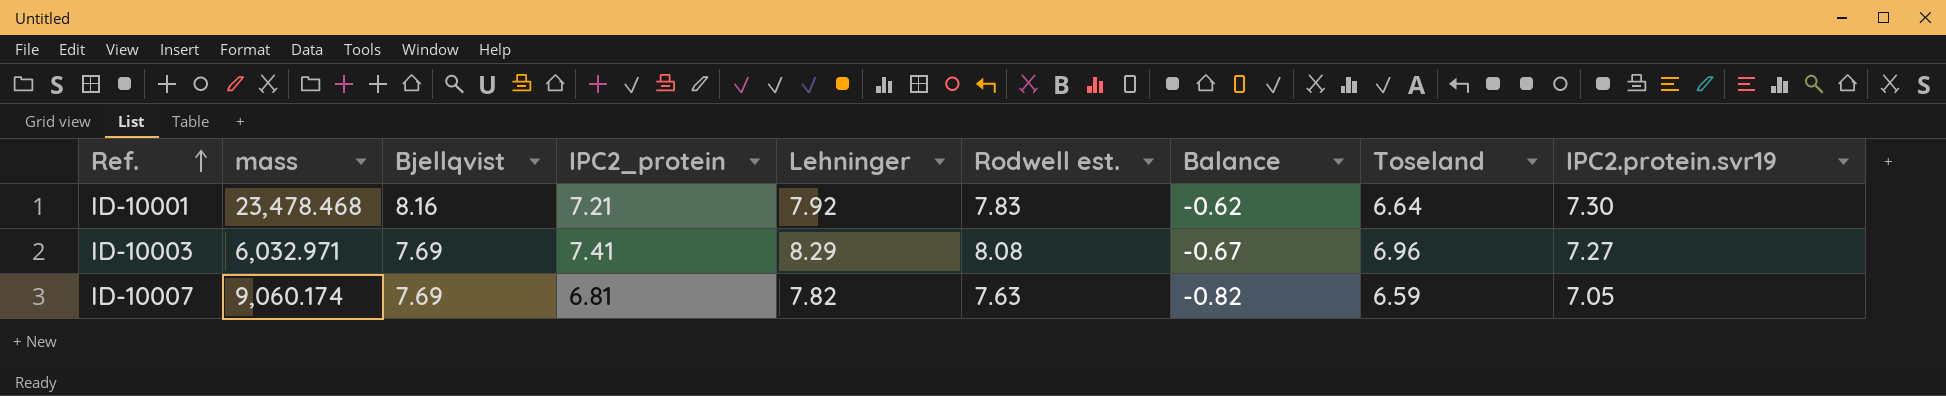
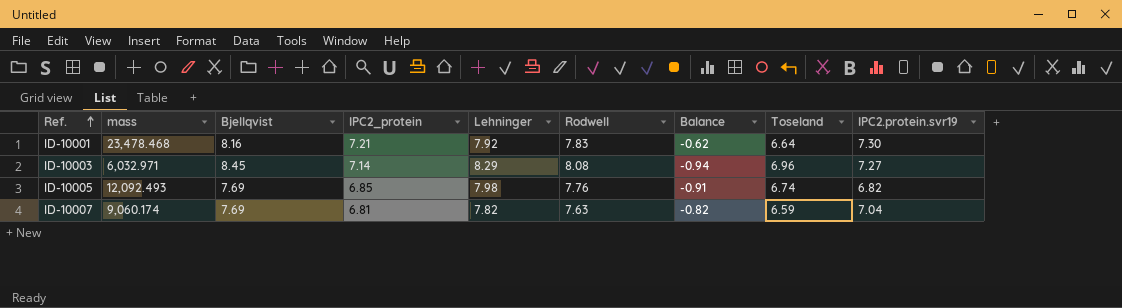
column name: Rodwell est. -> Rodwell
ID-10003 | Bjellqvist: 7.69 -> 8.45
ID-10003 | IPC2_protein: 7.41 -> 7.14
ID-10003 | Balance: -0.67 -> -0.94
row ID-10005: none -> 12,092.493 | 7.69 | 6.85 | 7.98 | 7.76 | -0.91 | 6.74 | 6.82
ID-10007 | IPC2.protein.svr19: 7.05 -> 7.04

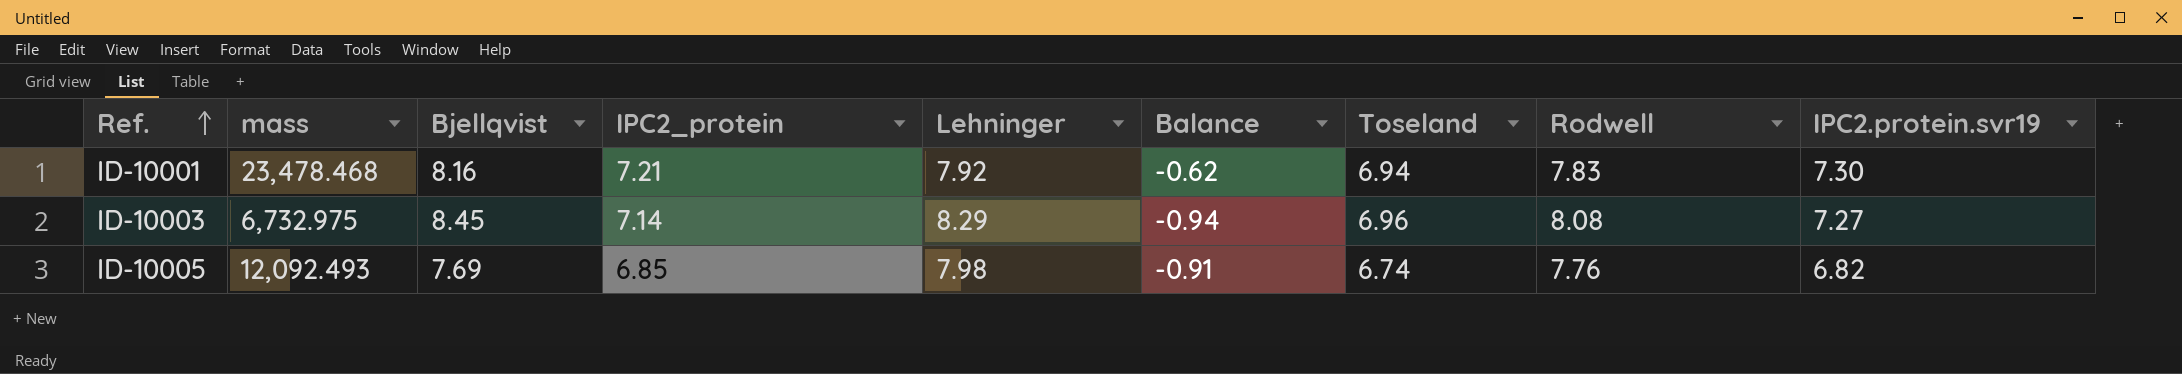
column Rodwell | position: 6 -> 8
row ID-10007: 9,060.174 | 7.69 | 6.81 | 7.82 | 7.63 | -0.82 | 6.59 | 7.04 -> none
ID-10001 | Toseland: 6.64 -> 6.94
ID-10003 | mass: 6,032.971 -> 6,732.975

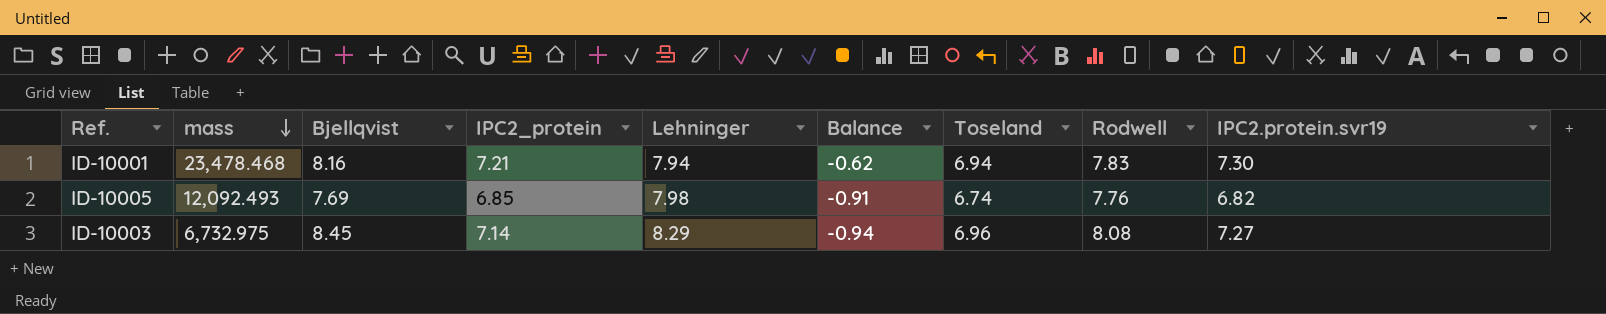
row order: Ref. ascending -> mass descending
ID-10001 | Lehninger: 7.92 -> 7.94

